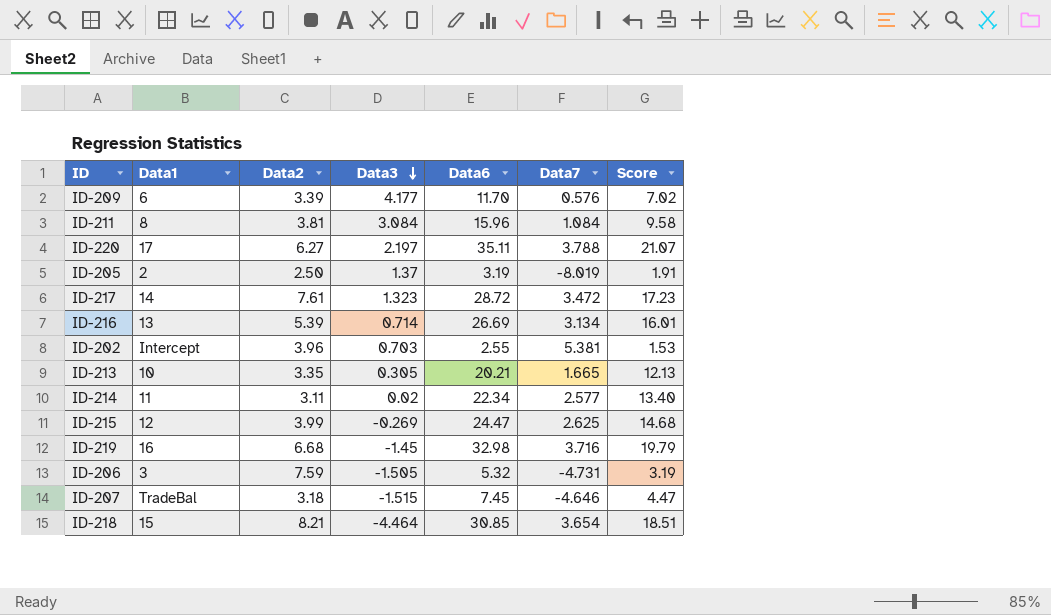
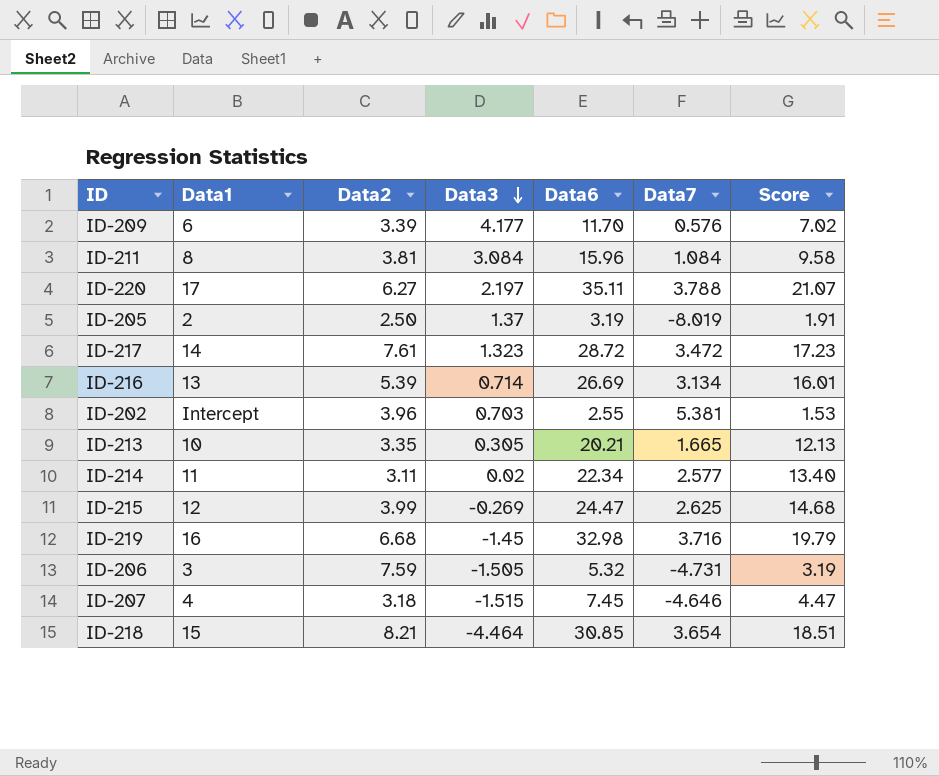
ID-207 | Data1: TradeBal -> 4

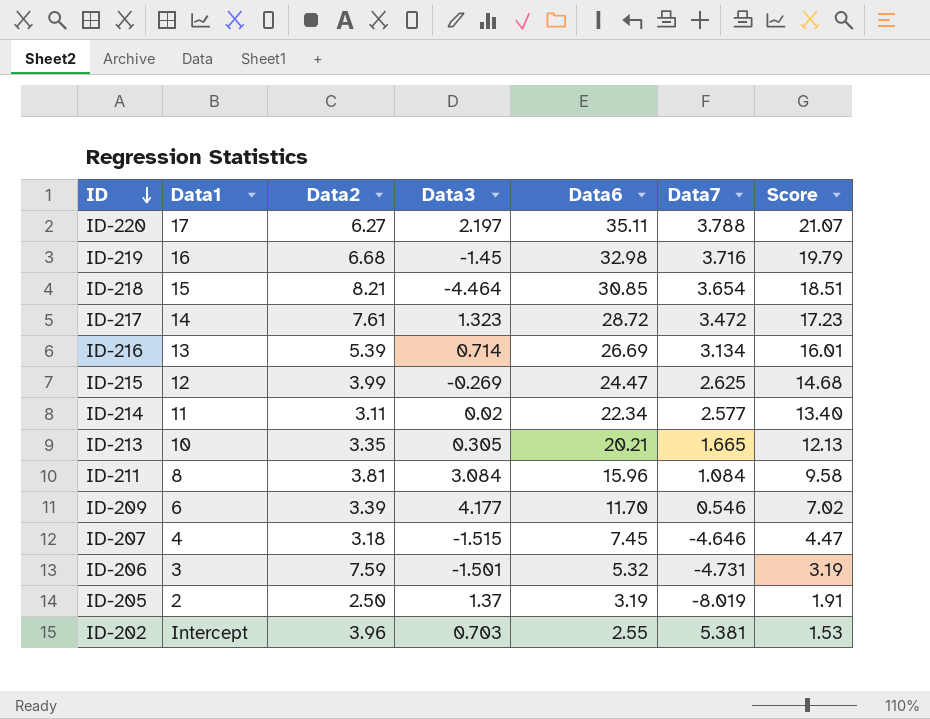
row order: Data3 descending -> ID descending
ID-209 | Data7: 0.576 -> 0.546
ID-206 | Data3: -1.505 -> -1.501

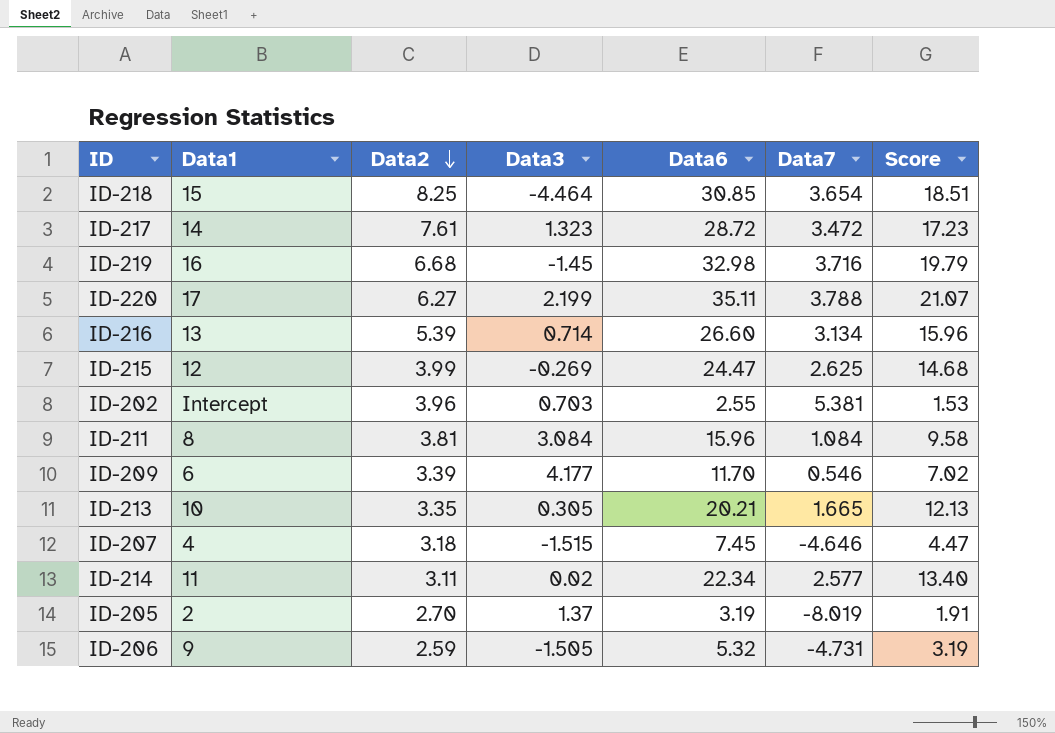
row order: ID descending -> Data2 descending
ID-218 | Data2: 8.21 -> 8.25
ID-220 | Data3: 2.197 -> 2.199
ID-216 | Data6: 26.69 -> 26.60
ID-216 | Score: 16.01 -> 15.96
ID-205 | Data2: 2.50 -> 2.70
ID-206 | Data1: 3 -> 9
ID-206 | Data2: 7.59 -> 2.59
ID-206 | Data3: -1.501 -> -1.505

